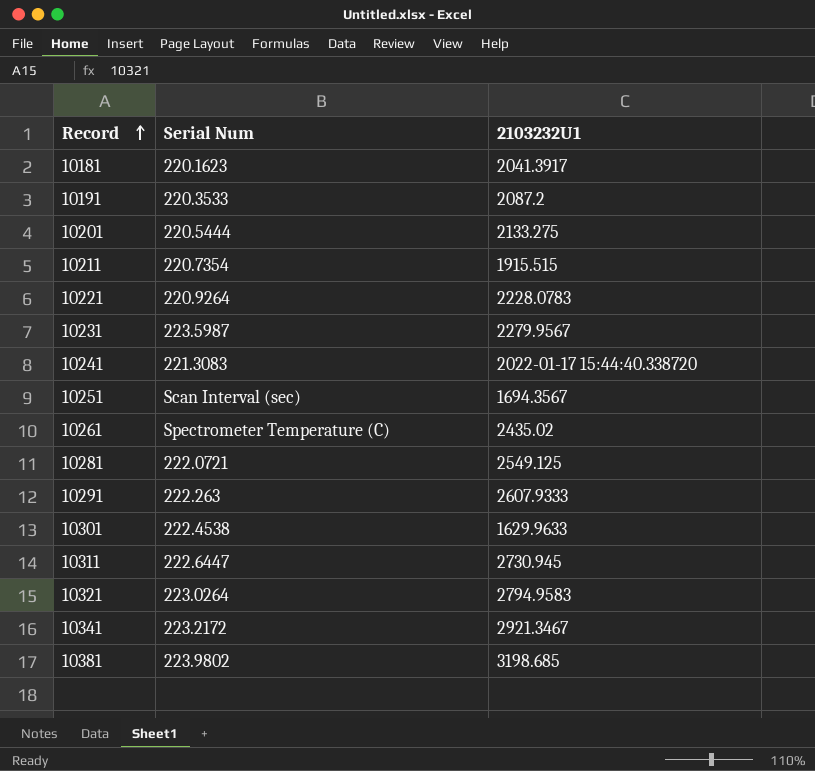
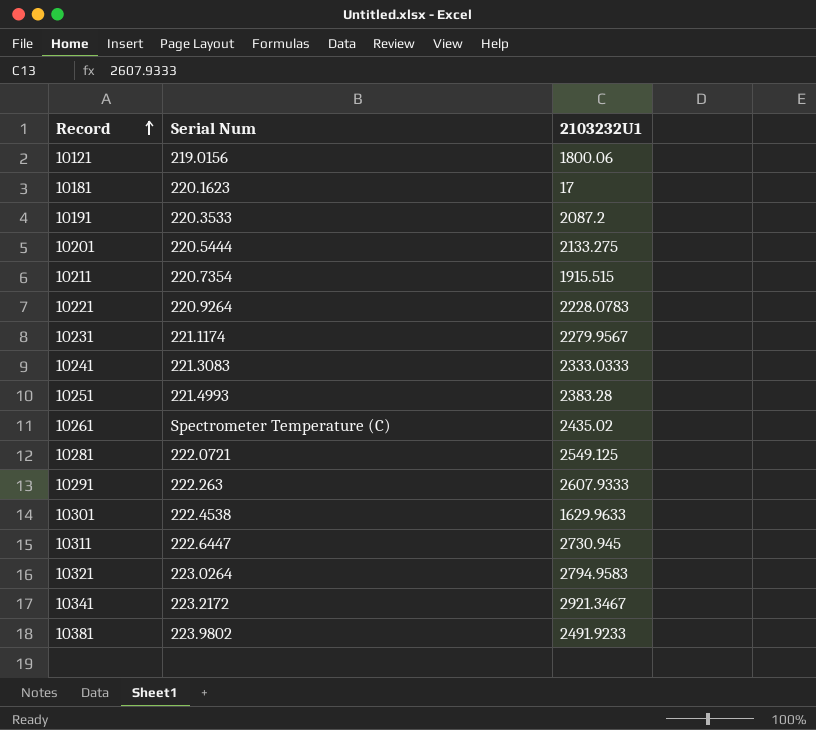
row 10121: none -> 219.0156 | 1800.06
10181 | 2103232U1: 2041.3917 -> 17
10231 | Serial Num: 223.5987 -> 221.1174
10241 | 2103232U1: 2022-01-17 15:44:40.338720 -> 2333.0333
10251 | Serial Num: Scan Interval (sec) -> 221.4993
10251 | 2103232U1: 1694.3567 -> 2383.28
10381 | 2103232U1: 3198.685 -> 2491.9233

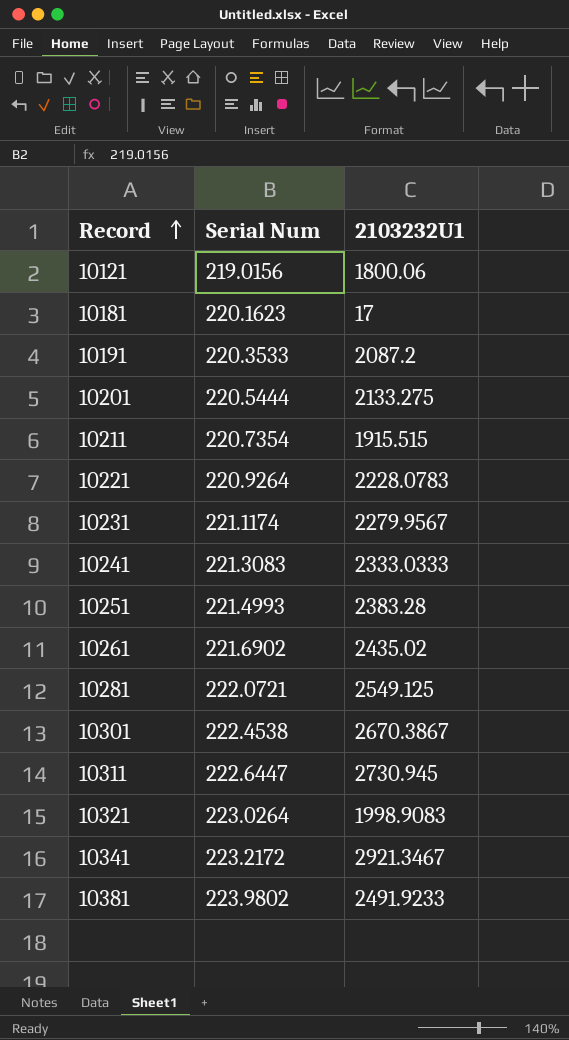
row 10291: 222.263 | 2607.9333 -> none
10261 | Serial Num: Spectrometer Temperature (C) -> 221.6902
10301 | 2103232U1: 1629.9633 -> 2670.3867
10321 | 2103232U1: 2794.9583 -> 1998.9083

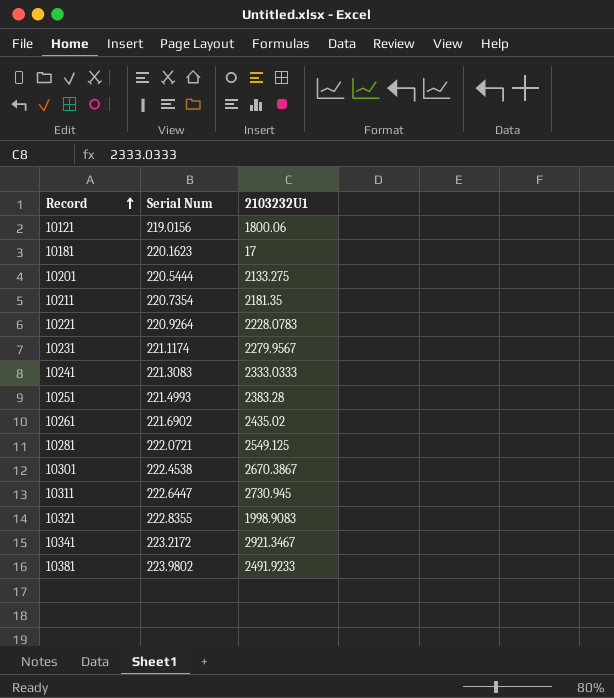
row 10191: 220.3533 | 2087.2 -> none
10211 | 2103232U1: 1915.515 -> 2181.35
10321 | Serial Num: 223.0264 -> 222.8355

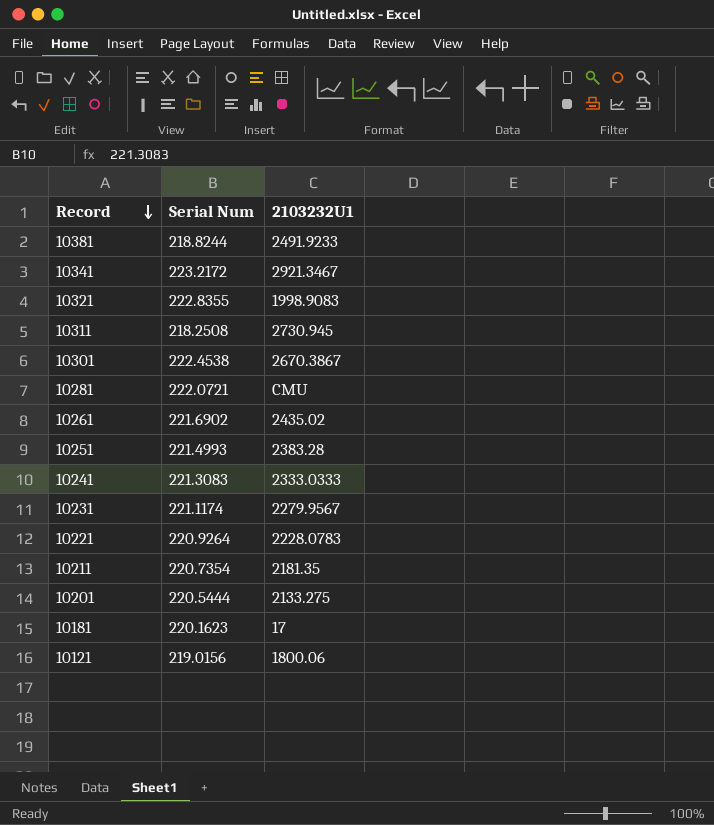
row order: Record ascending -> Record descending
10381 | Serial Num: 223.9802 -> 218.8244
10311 | Serial Num: 222.6447 -> 218.2508
10281 | 2103232U1: 2549.125 -> CMU

